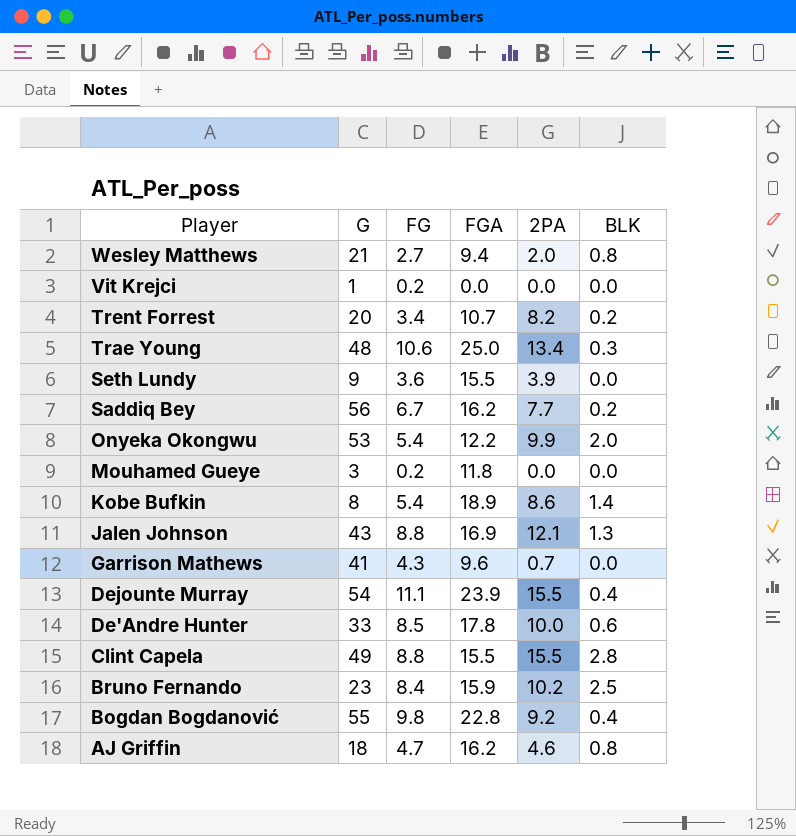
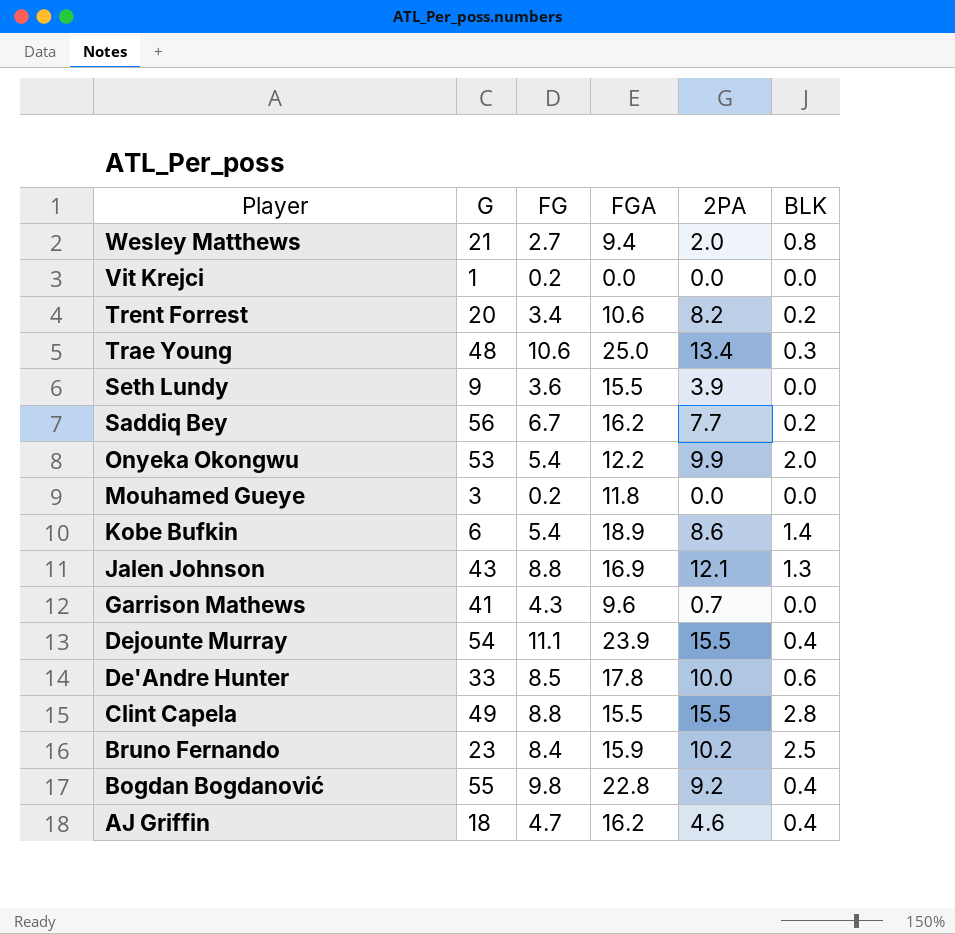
Trent Forrest | FGA: 10.7 -> 10.6
Kobe Bufkin | G: 8 -> 6
AJ Griffin | BLK: 0.8 -> 0.4

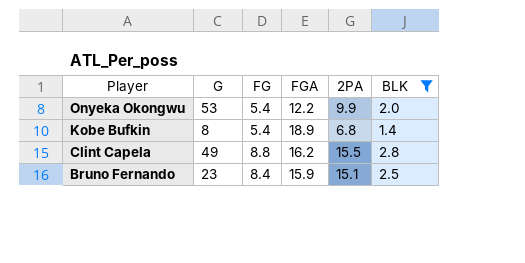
filter: none -> BLK >= 1.4
Kobe Bufkin | G: 6 -> 8
Kobe Bufkin | 2PA: 8.6 -> 6.8
Clint Capela | FGA: 15.5 -> 16.2
Bruno Fernando | 2PA: 10.2 -> 15.1

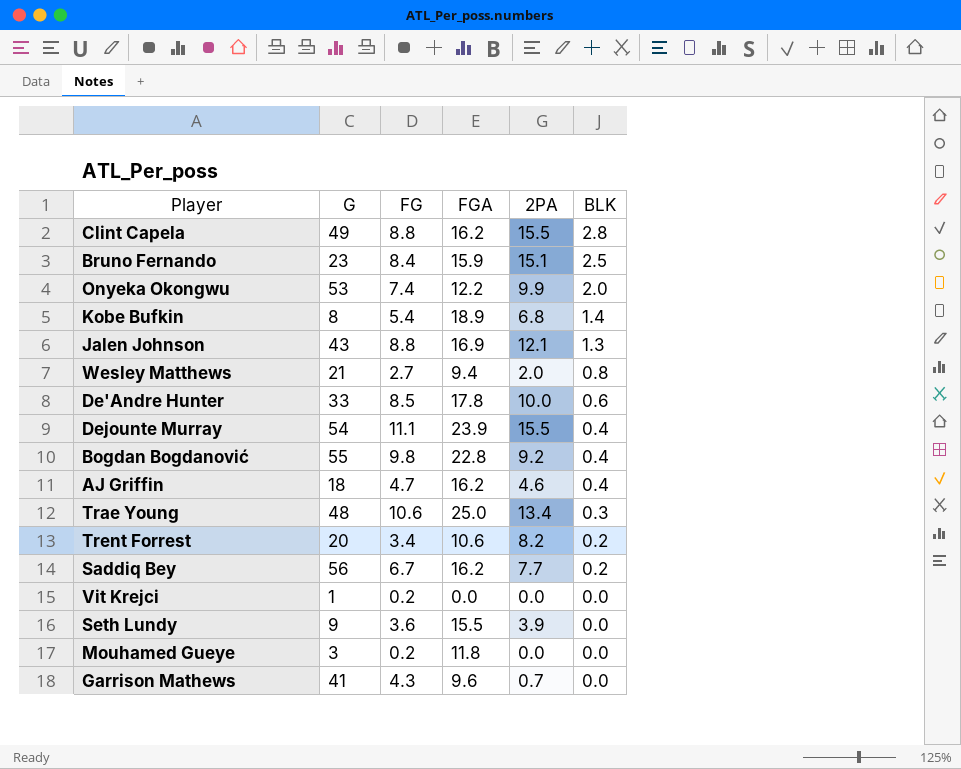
filter: BLK >= 1.4 -> none
row order: Player descending -> BLK descending
Onyeka Okongwu | FG: 5.4 -> 7.4

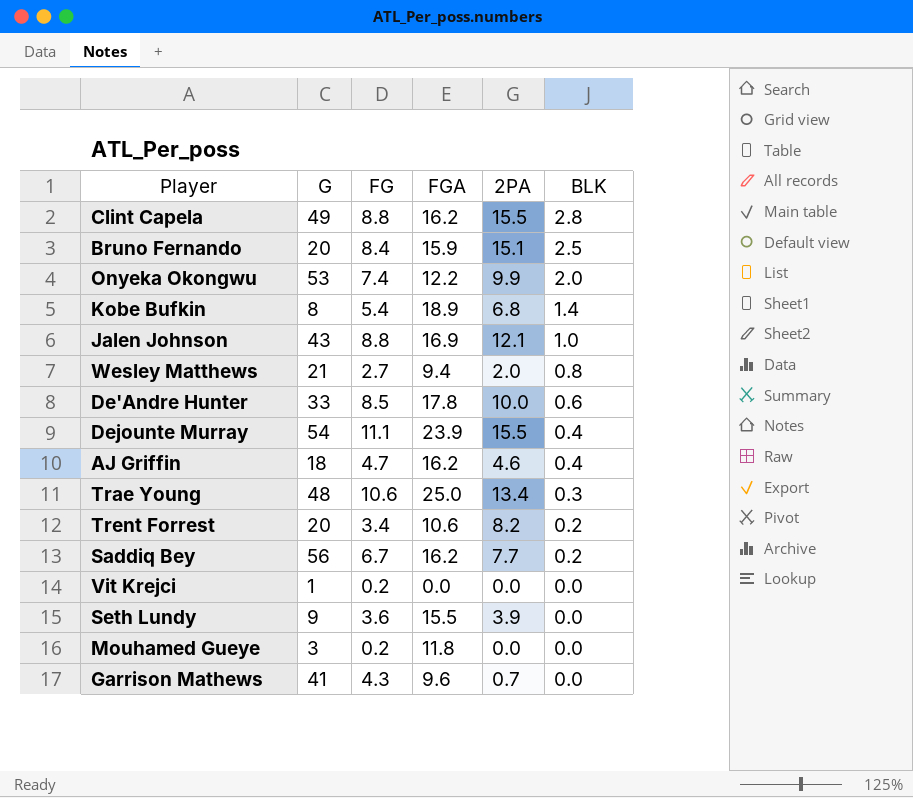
row Bogdan Bogdanović: 55 | 9.8 | 22.8 | 9.2 | 0.4 -> none
Bruno Fernando | G: 23 -> 20
Jalen Johnson | BLK: 1.3 -> 1.0

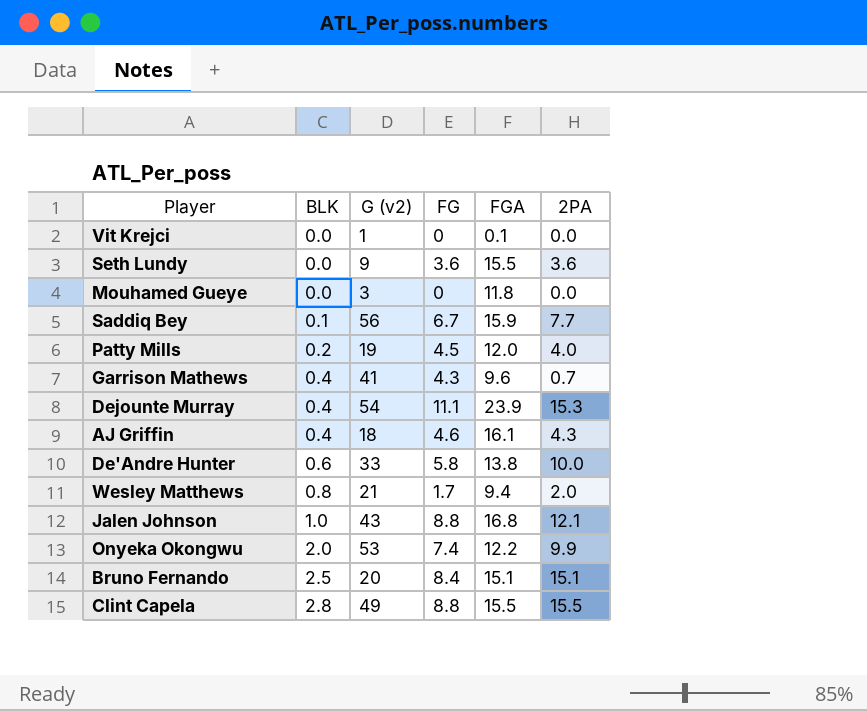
row order: BLK descending -> BLK ascending
column BLK | position: 6 -> 2
column name: G -> G (v2)
row Kobe Bufkin: 8 | 5.4 | 18.9 | 6.8 | 1.4 -> none
row Trae Young: 48 | 10.6 | 25.0 | 13.4 | 0.3 -> none
row Trent Forrest: 20 | 3.4 | 10.6 | 8.2 | 0.2 -> none
Vit Krejci | FG: 0.2 -> 0
Vit Krejci | FGA: 0.0 -> 0.1
Seth Lundy | 2PA: 3.9 -> 3.6
Mouhamed Gueye | FG: 0.2 -> 0
Saddiq Bey | BLK: 0.2 -> 0.1
Saddiq Bey | FGA: 16.2 -> 15.9
row Patty Mills: none -> 0.2 | 19 | 4.5 | 12.0 | 4.0
Garrison Mathews | BLK: 0.0 -> 0.4
Dejounte Murray | 2PA: 15.5 -> 15.3
AJ Griffin | FG: 4.7 -> 4.6
AJ Griffin | FGA: 16.2 -> 16.1
AJ Griffin | 2PA: 4.6 -> 4.3
De'Andre Hunter | FG: 8.5 -> 5.8
De'Andre Hunter | FGA: 17.8 -> 13.8
Wesley Matthews | FG: 2.7 -> 1.7
Jalen Johnson | FGA: 16.9 -> 16.8
Bruno Fernando | FGA: 15.9 -> 15.1
Clint Capela | FGA: 16.2 -> 15.5

